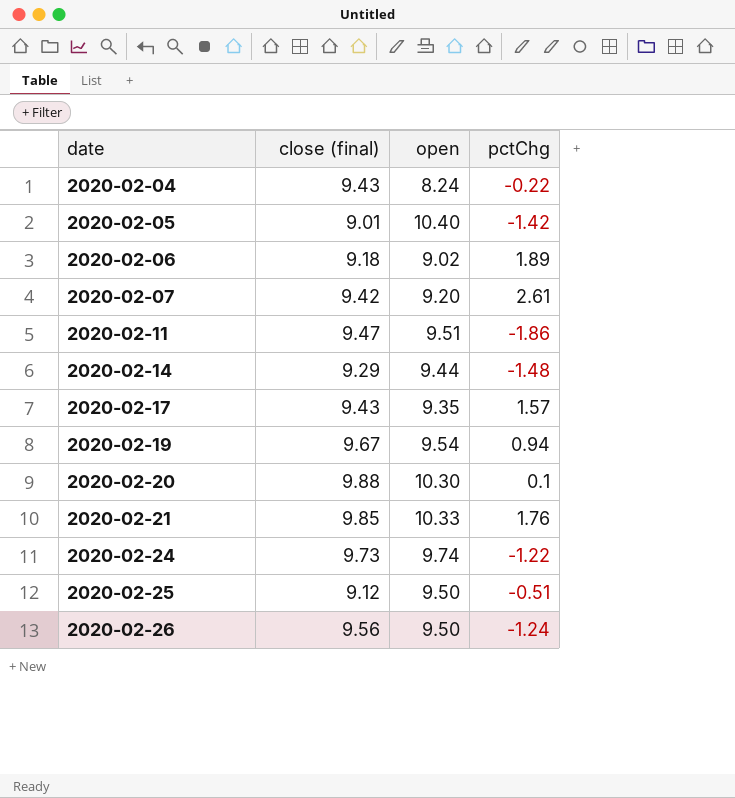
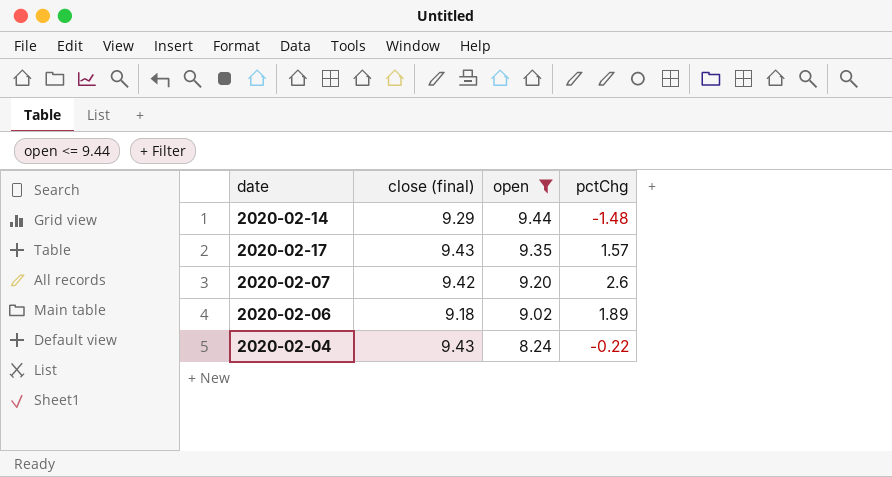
filter: none -> open <= 9.44
row order: date ascending -> open descending
2020-02-07 | pctChg: 2.61 -> 2.6

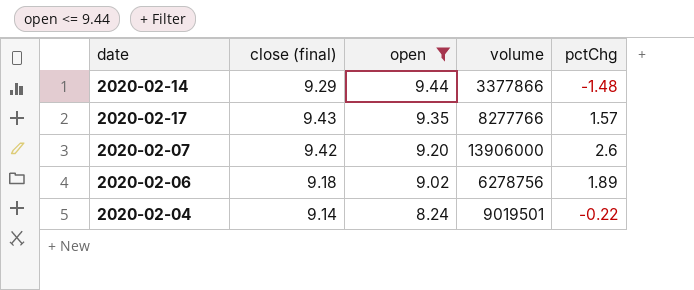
column volume | position: none -> 4
2020-02-04 | close (final): 9.43 -> 9.14

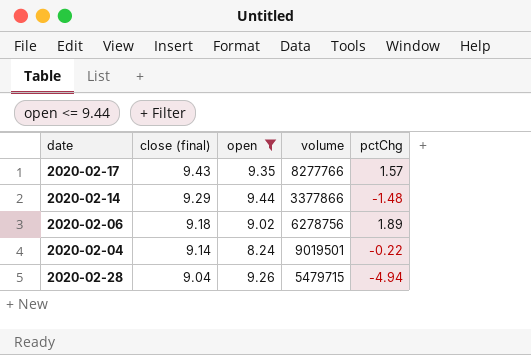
row order: open descending -> close (final) descending
row 2020-02-07: 9.42 | 9.20 | 13906000 | 2.6 -> none
row 2020-02-28: none -> 9.04 | 9.26 | 5479715 | -4.94

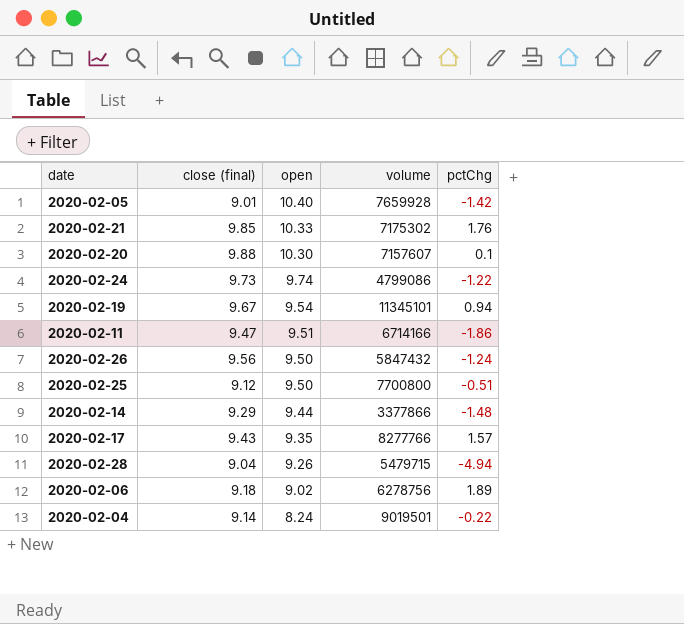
filter: open <= 9.44 -> none
row order: close (final) descending -> open descending

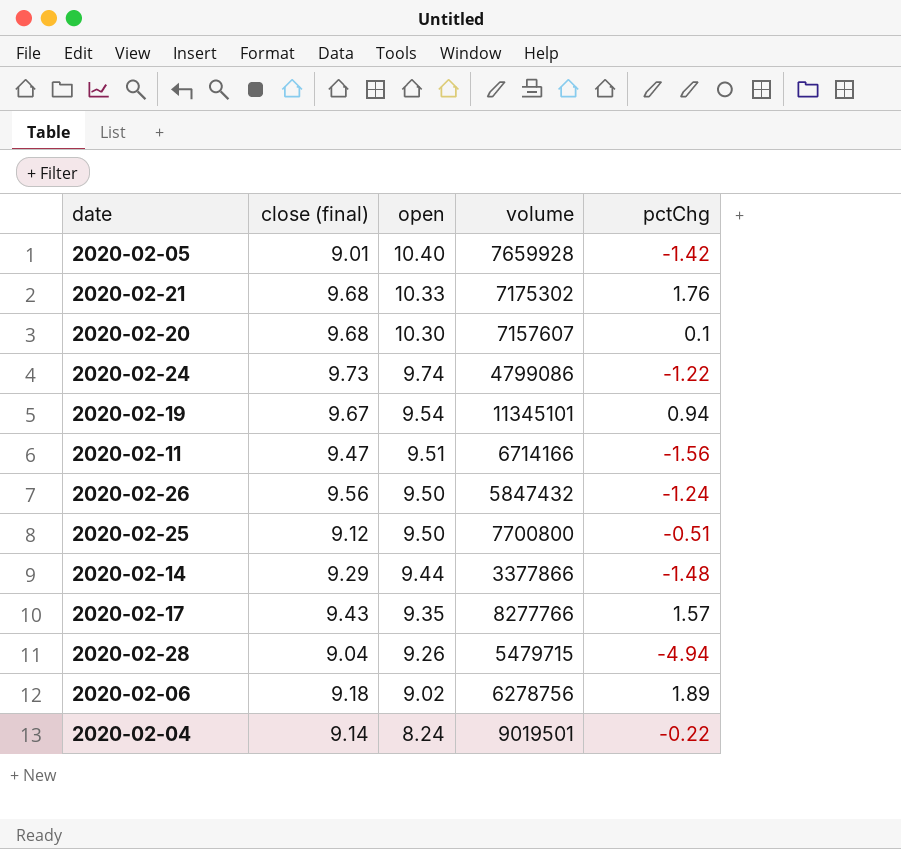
2020-02-21 | close (final): 9.85 -> 9.68
2020-02-20 | close (final): 9.88 -> 9.68
2020-02-11 | pctChg: -1.86 -> -1.56

